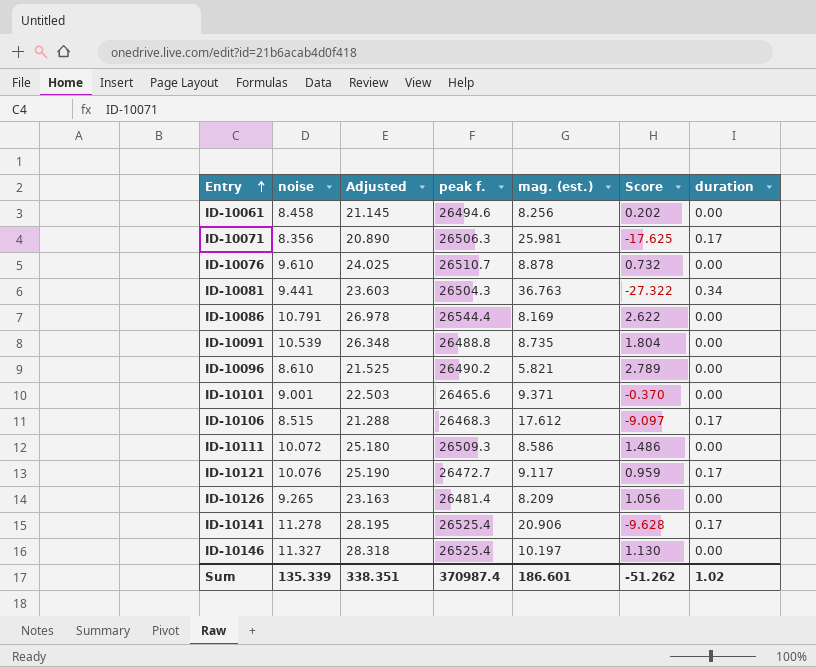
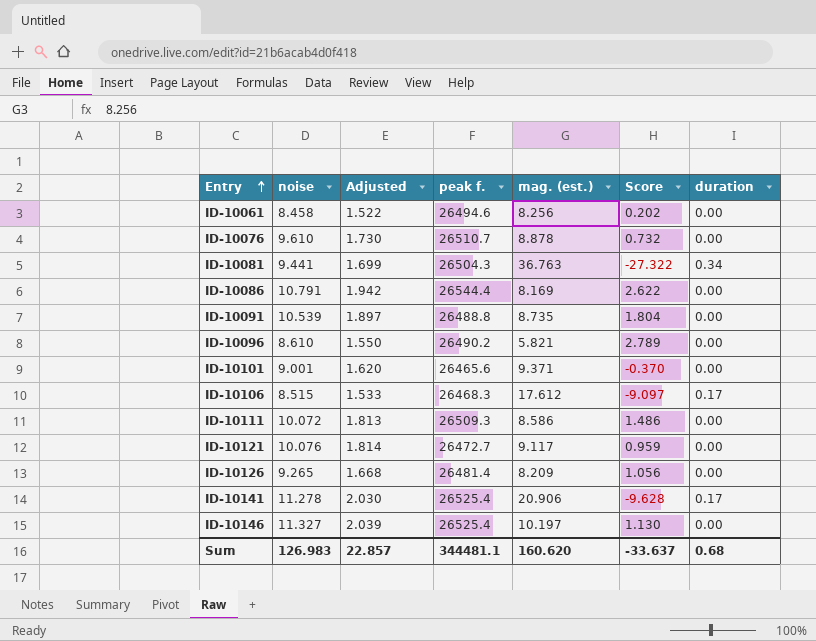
column Adjusted | formula: [noise] * 2.5 -> [noise] * 0.18
row ID-10071: 8.356 | 20.890 | 26506.3 | 25.981 | -17.625 | 0.17 -> none
ID-10121 | duration: 0.17 -> 0.00
Sum | noise: 135.339 -> 126.983
Sum | Adjusted: 338.351 -> 22.857
Sum | peak f.: 370987.4 -> 344481.1
Sum | mag. (est.): 186.601 -> 160.620
Sum | Score: -51.262 -> -33.637
Sum | duration: 1.02 -> 0.68

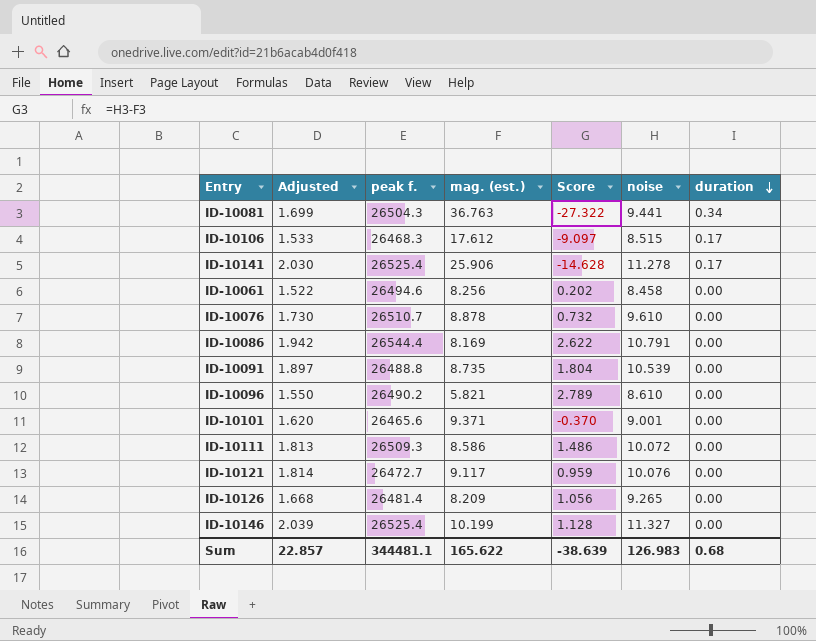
row order: Entry ascending -> duration descending
column noise | position: 2 -> 6
ID-10141 | mag. (est.): 20.906 -> 25.906
ID-10141 | Score: -9.628 -> -14.628
ID-10146 | mag. (est.): 10.197 -> 10.199
ID-10146 | Score: 1.130 -> 1.128
Sum | mag. (est.): 160.620 -> 165.622
Sum | Score: -33.637 -> -38.639

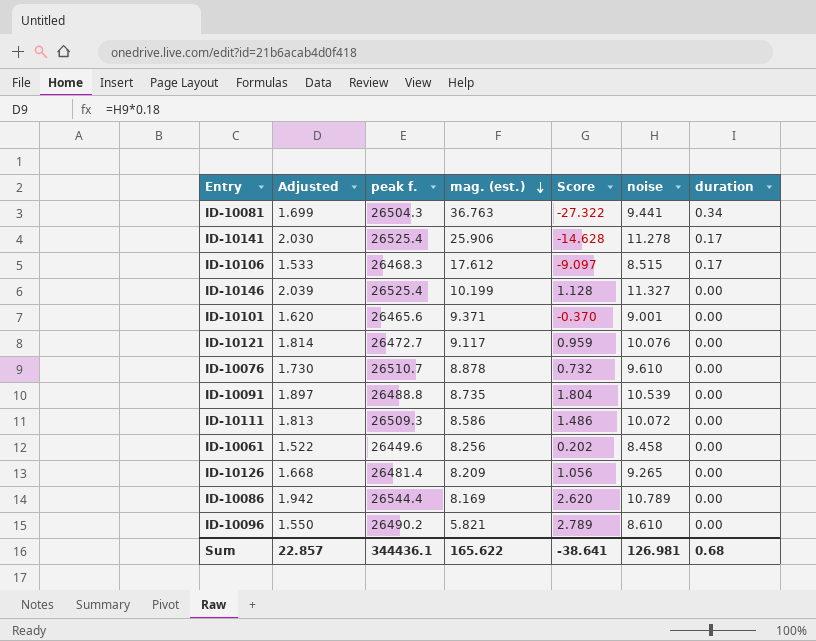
row order: duration descending -> mag. (est.) descending
ID-10061 | peak f.: 26494.6 -> 26449.6
ID-10086 | Score: 2.622 -> 2.620
ID-10086 | noise: 10.791 -> 10.789
Sum | peak f.: 344481.1 -> 344436.1
Sum | Score: -38.639 -> -38.641
Sum | noise: 126.983 -> 126.981

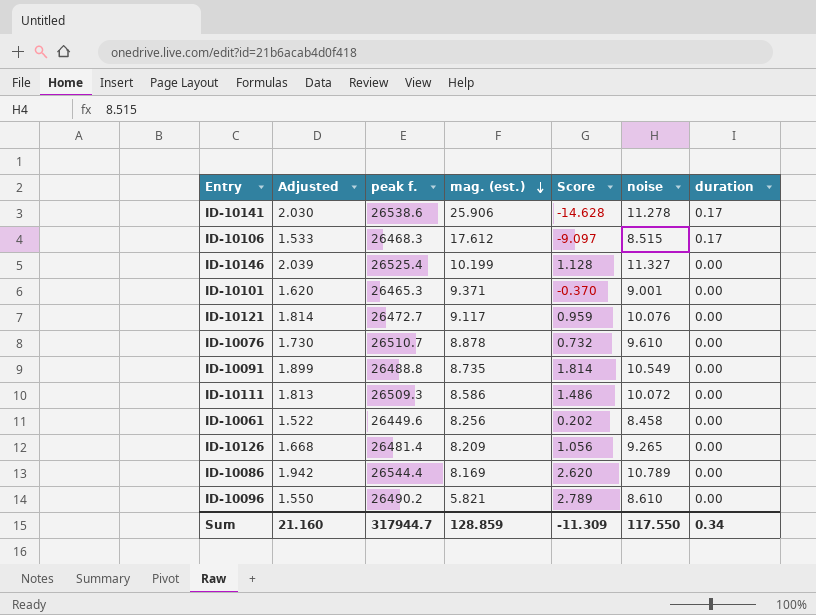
row ID-10081: 1.699 | 26504.3 | 36.763 | -27.322 | 9.441 | 0.34 -> none
ID-10141 | peak f.: 26525.4 -> 26538.6
ID-10101 | peak f.: 26465.6 -> 26465.3
ID-10091 | Adjusted: 1.897 -> 1.899
ID-10091 | Score: 1.804 -> 1.814
ID-10091 | noise: 10.539 -> 10.549
Sum | Adjusted: 22.857 -> 21.160
Sum | peak f.: 344436.1 -> 317944.7
Sum | mag. (est.): 165.622 -> 128.859
Sum | Score: -38.641 -> -11.309
Sum | noise: 126.981 -> 117.550
Sum | duration: 0.68 -> 0.34

